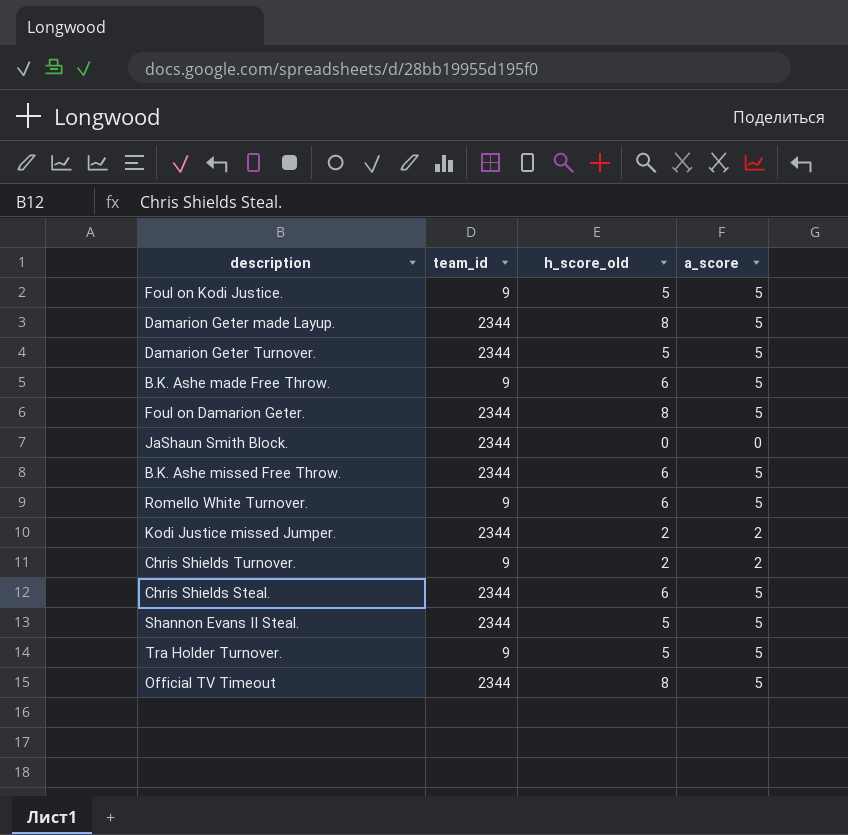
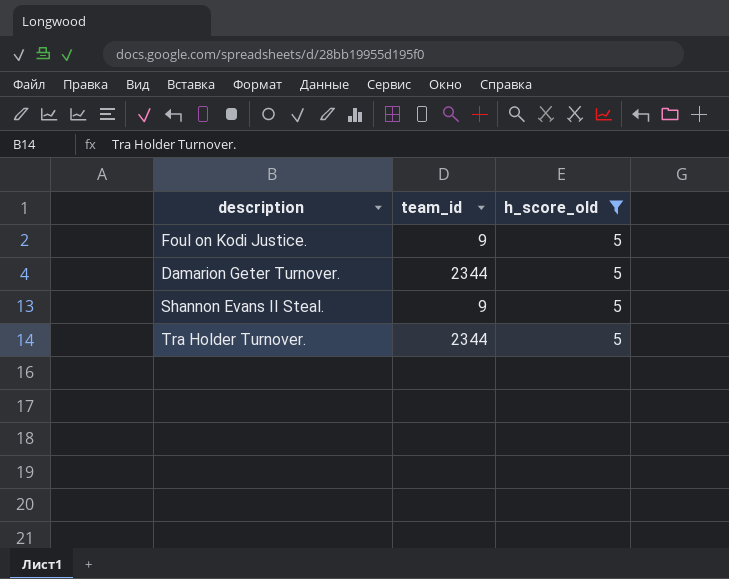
filter: none -> h_score_old = 5
column a_score | position: 4 -> none
Shannon Evans II Steal. | team_id: 2344 -> 9
Tra Holder Turnover. | team_id: 9 -> 2344

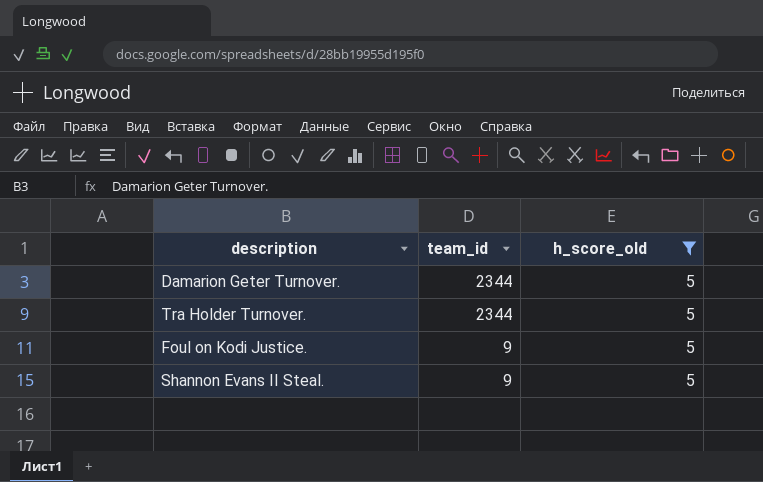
row order: none -> team_id descending

